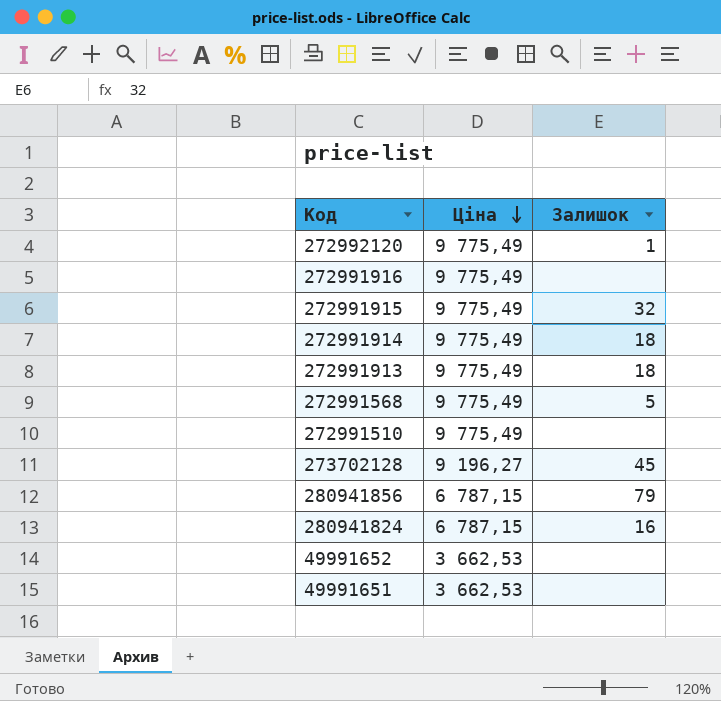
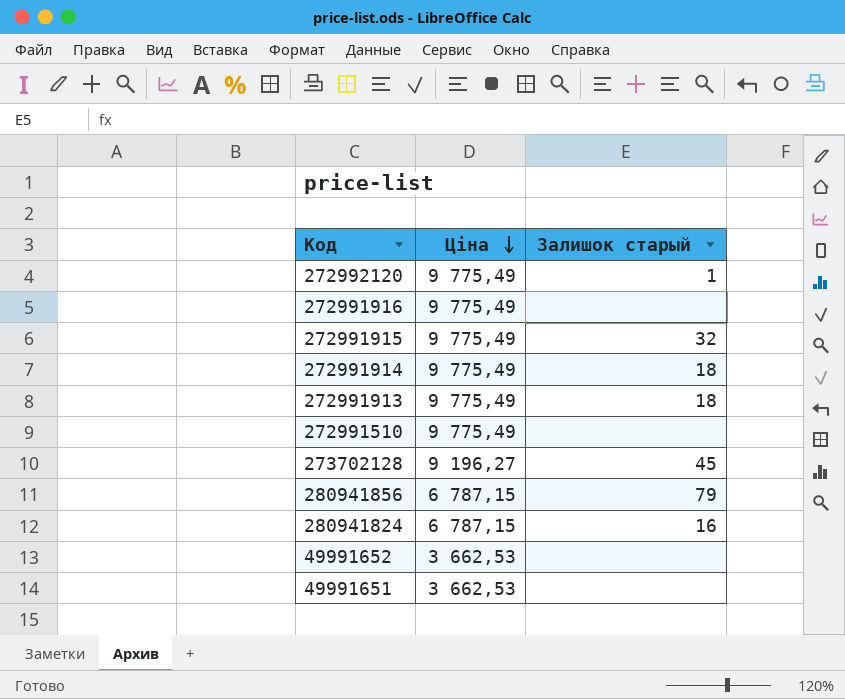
column name: Залишок -> Залишок старый
row 272991568: 9 775,49 | 5 -> none

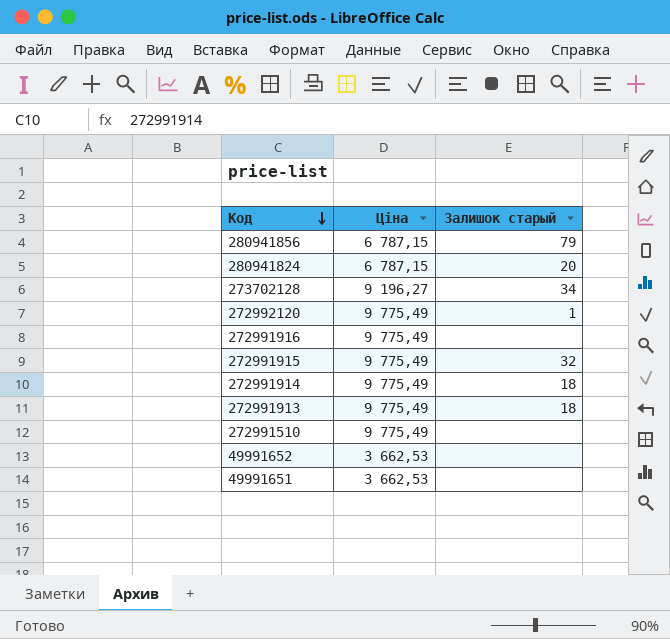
row order: Ціна descending -> Код descending
280941824 | Залишок старый: 16 -> 20
273702128 | Залишок старый: 45 -> 34

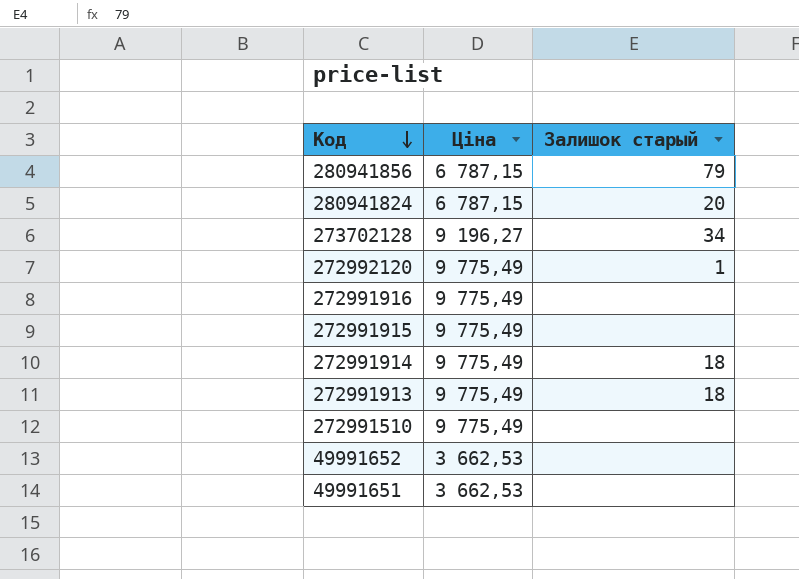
272991915 | Залишок старый: 32 -> none

